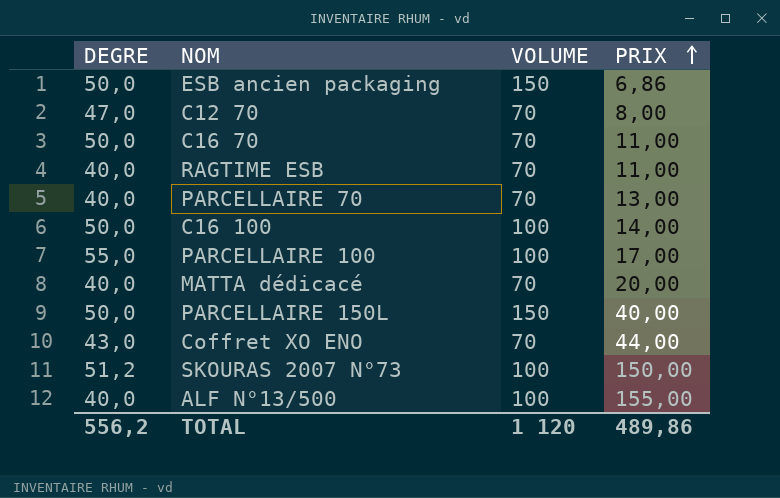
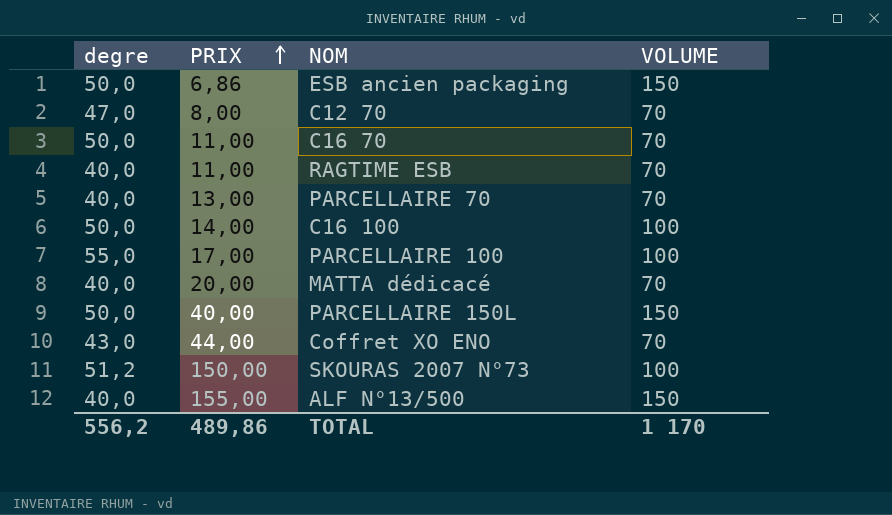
column name: DEGRE -> degre
column PRIX | position: 4 -> 2
ALF N°13/500 | VOLUME: 100 -> 150
TOTAL | VOLUME: 1 120 -> 1 170

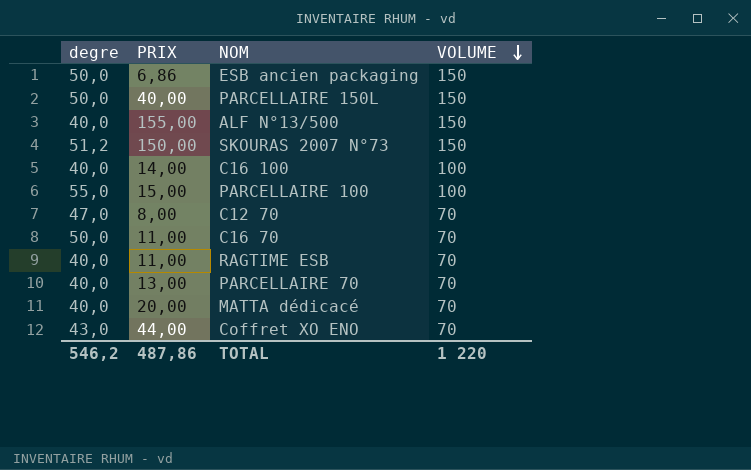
row order: PRIX ascending -> VOLUME descending
SKOURAS 2007 N°73 | VOLUME: 100 -> 150
C16 100 | degre: 50,0 -> 40,0
PARCELLAIRE 100 | PRIX: 17,00 -> 15,00
TOTAL | degre: 556,2 -> 546,2
TOTAL | PRIX: 489,86 -> 487,86
TOTAL | VOLUME: 1 170 -> 1 220

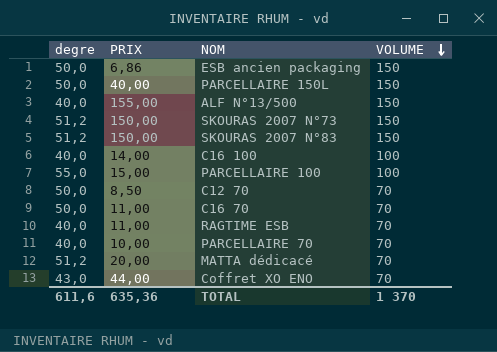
row SKOURAS 2007 N°83: none -> 51,2 | 150,00 | 150
C12 70 | degre: 47,0 -> 50,0
C12 70 | PRIX: 8,00 -> 8,50
PARCELLAIRE 70 | PRIX: 13,00 -> 10,00
MATTA dédicacé | degre: 40,0 -> 51,2
TOTAL | degre: 546,2 -> 611,6
TOTAL | PRIX: 487,86 -> 635,36
TOTAL | VOLUME: 1 220 -> 1 370

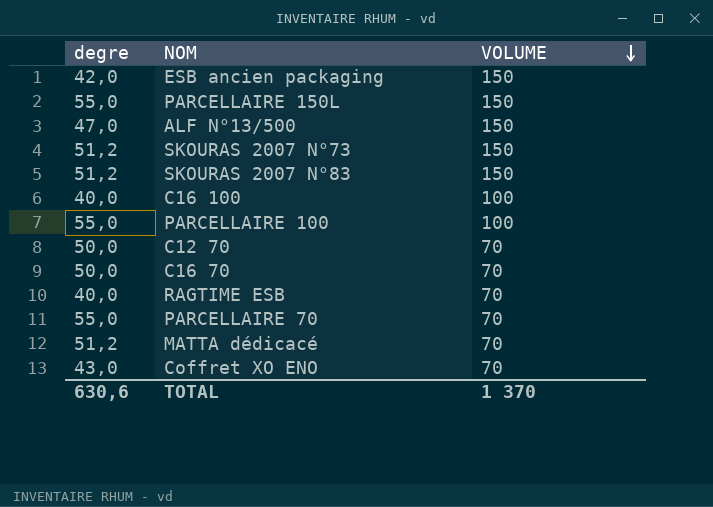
column PRIX | position: 2 -> none
ESB ancien packaging | degre: 50,0 -> 42,0
PARCELLAIRE 150L | degre: 50,0 -> 55,0
ALF N°13/500 | degre: 40,0 -> 47,0
PARCELLAIRE 70 | degre: 40,0 -> 55,0
TOTAL | degre: 611,6 -> 630,6

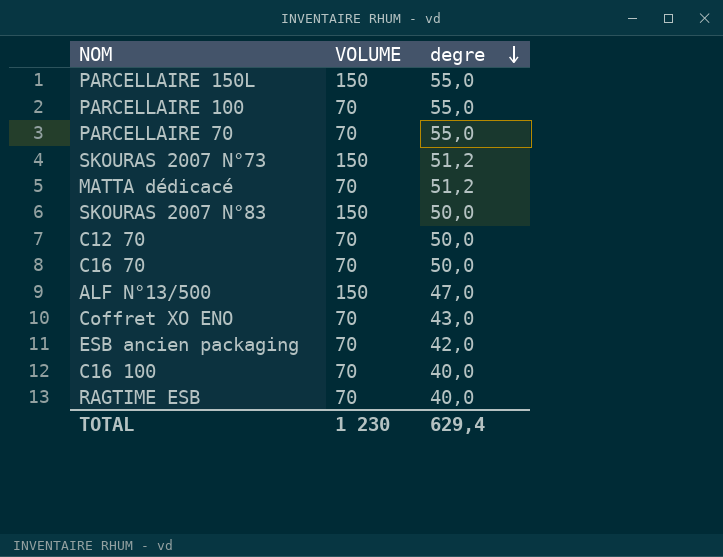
row order: VOLUME descending -> degre descending
column degre | position: 1 -> 3
PARCELLAIRE 100 | VOLUME: 100 -> 70
SKOURAS 2007 N°83 | degre: 51,2 -> 50,0
ESB ancien packaging | VOLUME: 150 -> 70
C16 100 | VOLUME: 100 -> 70
TOTAL | VOLUME: 1 370 -> 1 230
TOTAL | degre: 630,6 -> 629,4

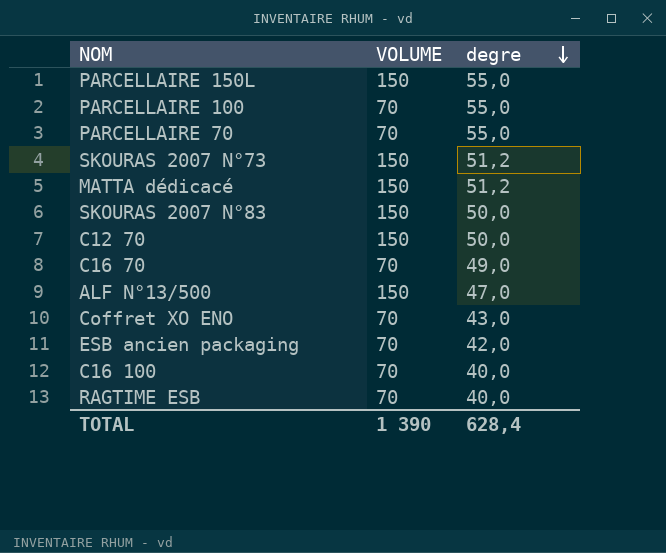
MATTA dédicacé | VOLUME: 70 -> 150
C12 70 | VOLUME: 70 -> 150
C16 70 | degre: 50,0 -> 49,0
TOTAL | VOLUME: 1 230 -> 1 390
TOTAL | degre: 629,4 -> 628,4

